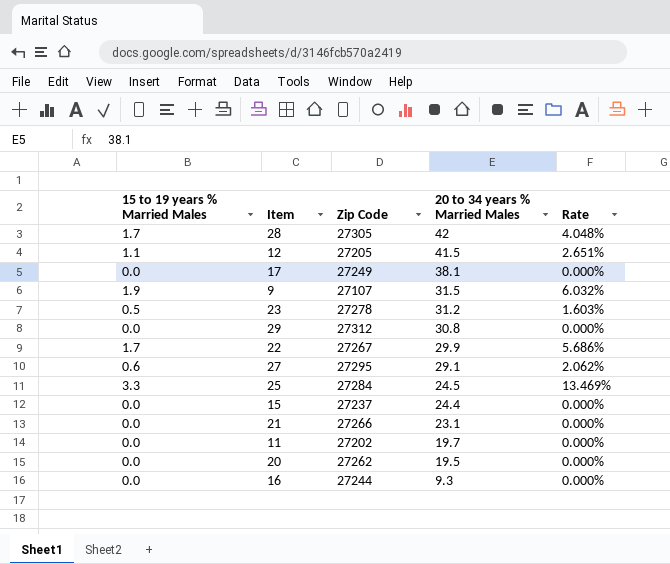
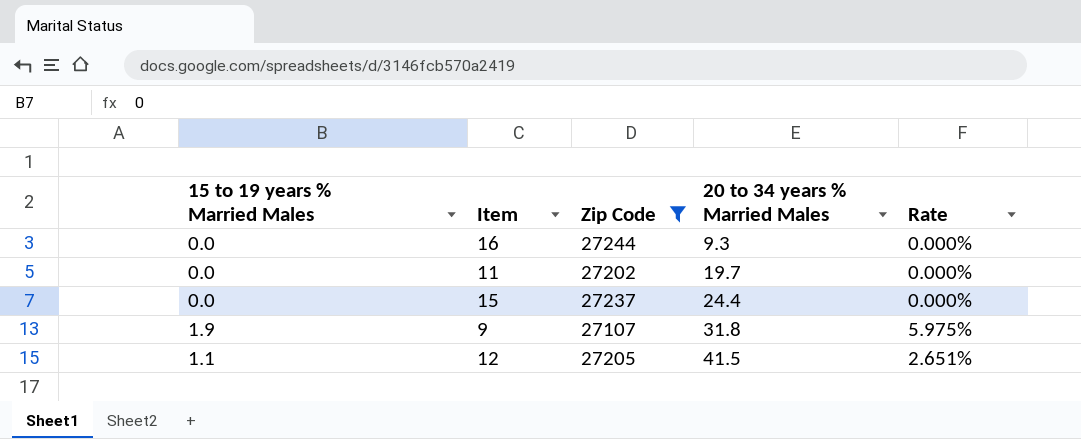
filter: none -> Zip Code <= 27244
row order: 20 to 34 years % Married Males descending -> 20 to 34 years % Married Males ascending
9 | 20 to 34 years % Married Males: 31.5 -> 31.8
9 | Rate: 6.032% -> 5.975%

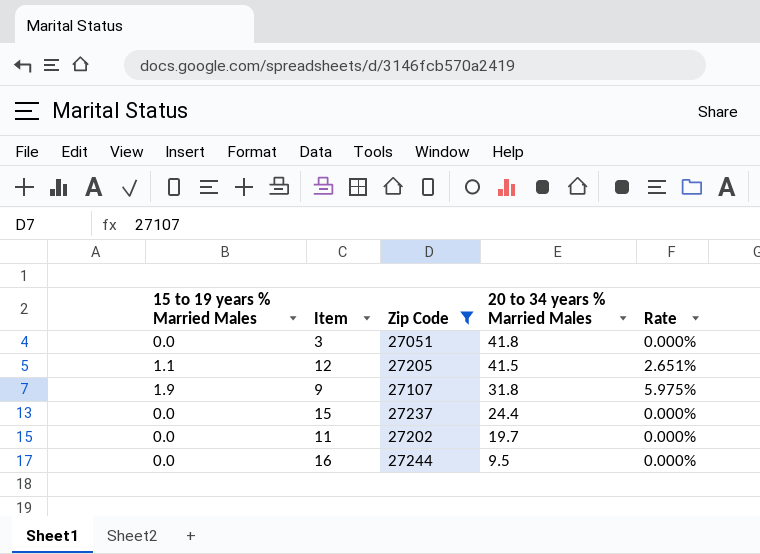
row order: 20 to 34 years % Married Males ascending -> 20 to 34 years % Married Males descending
row 3: none -> 0.0 | 27051 | 41.8 | 0.000%
16 | 20 to 34 years % Married Males: 9.3 -> 9.5

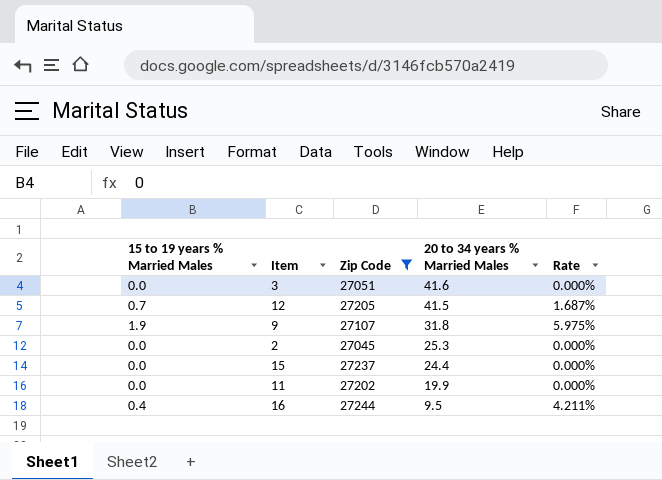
3 | 20 to 34 years % Married Males: 41.8 -> 41.6
12 | 15 to 19 years % Married Males: 1.1 -> 0.7
12 | Rate: 2.651% -> 1.687%
row 2: none -> 0.0 | 27045 | 25.3 | 0.000%
11 | 20 to 34 years % Married Males: 19.7 -> 19.9
16 | 15 to 19 years % Married Males: 0.0 -> 0.4
16 | Rate: 0.000% -> 4.211%

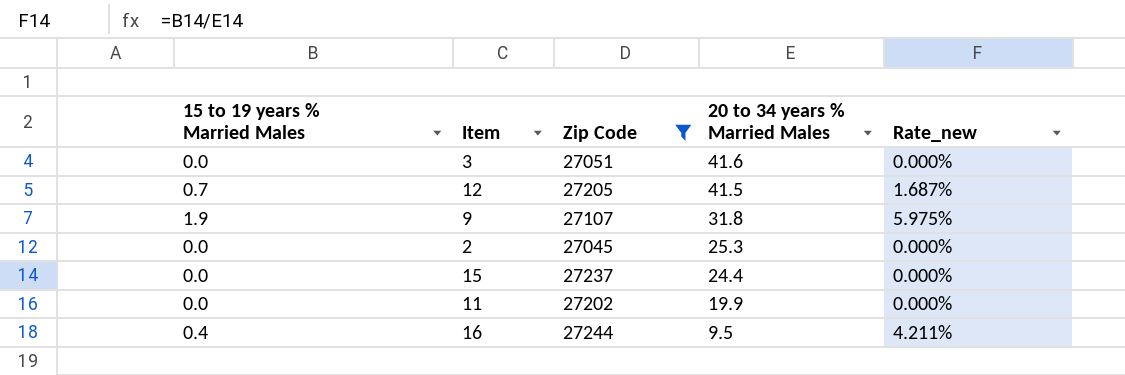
column name: Rate -> Rate_new

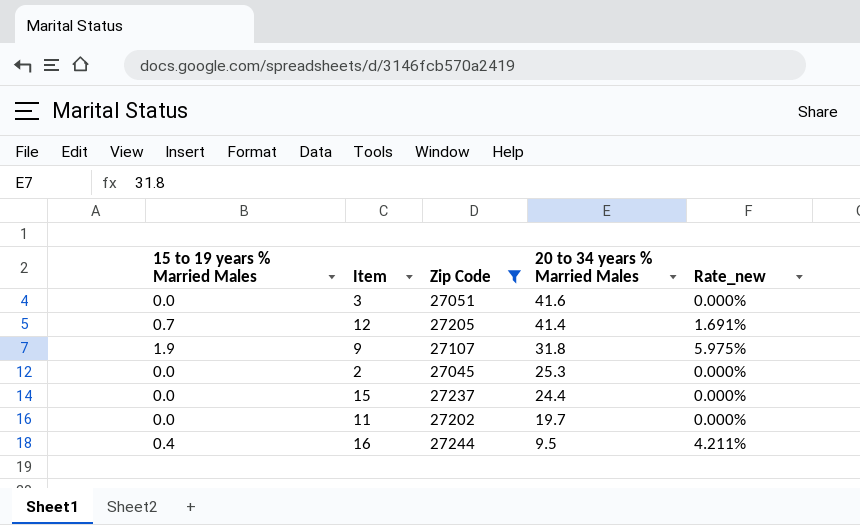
12 | 20 to 34 years % Married Males: 41.5 -> 41.4
12 | Rate_new: 1.687% -> 1.691%
11 | 20 to 34 years % Married Males: 19.9 -> 19.7

